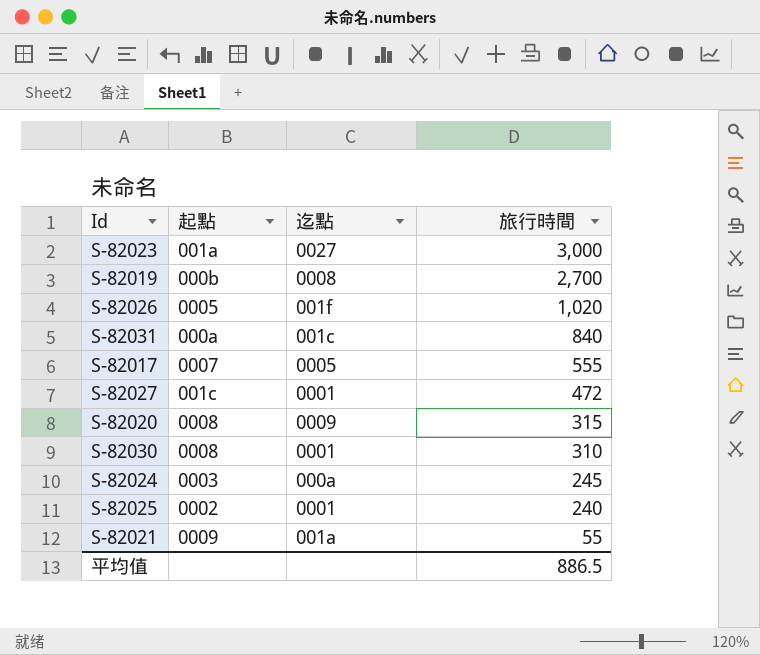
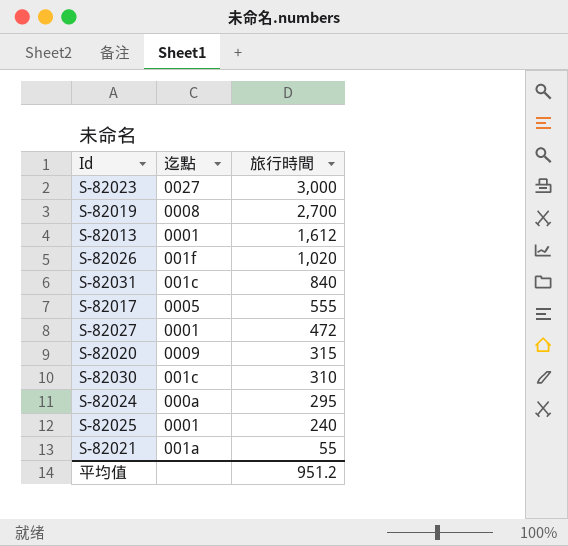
column 起點 | position: 2 -> none
row S-82013: none -> 0001 | 1,612
S-82030 | 迄點: 0001 -> 001c
S-82024 | 旅行時間: 245 -> 295
平均值 | 旅行時間: 886.5 -> 951.2

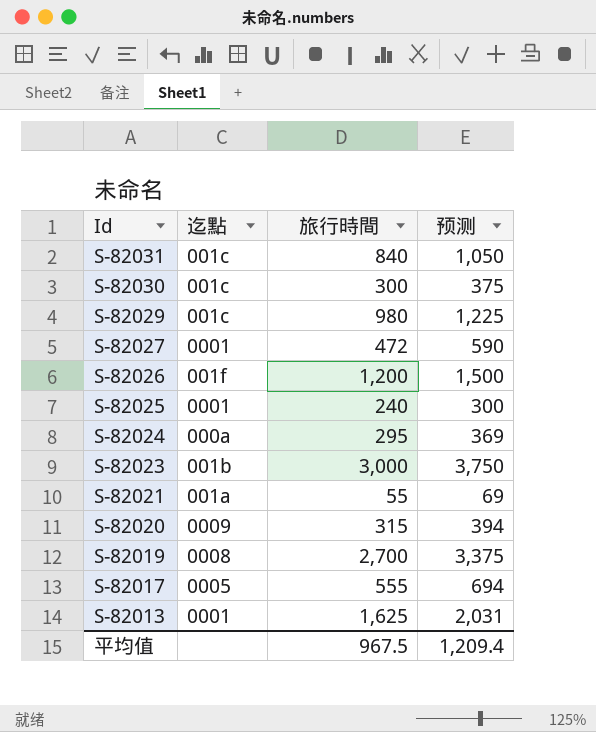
row order: 旅行時間 descending -> Id descending
column 预测 | formula: none -> [旅行時間] * 1.25
S-82030 | 旅行時間: 310 -> 300
row S-82029: none -> 001c | 980 | 1,225
S-82026 | 旅行時間: 1,020 -> 1,200
S-82023 | 迄點: 0027 -> 001b
S-82013 | 旅行時間: 1,612 -> 1,625
平均值 | 旅行時間: 951.2 -> 967.5

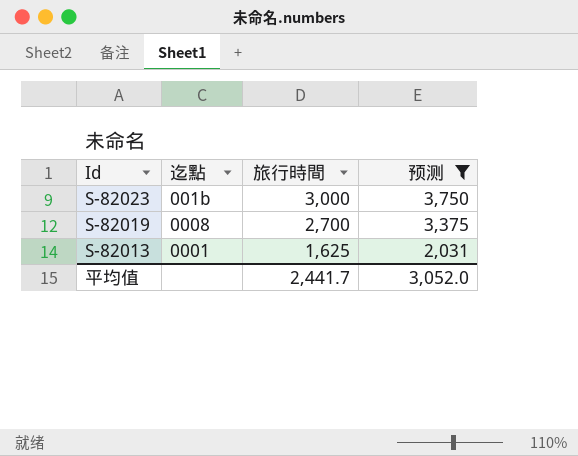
filter: none -> 预测 >= 2,031
平均值 | 旅行時間: 967.5 -> 2,441.7
平均值 | 预测: 1,209.4 -> 3,052.0

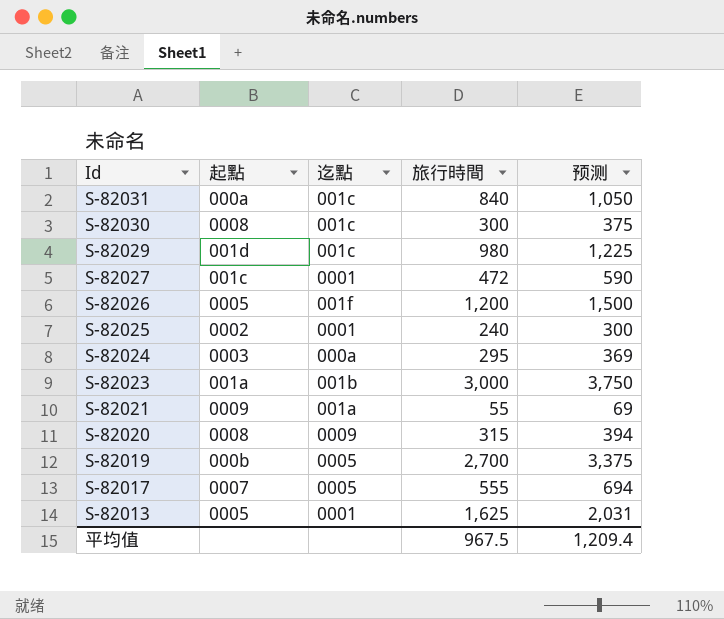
filter: 预测 >= 2,031 -> none
column 起點 | position: none -> 2
S-82019 | 迄點: 0008 -> 0005
平均值 | 旅行時間: 2,441.7 -> 967.5
平均值 | 预测: 3,052.0 -> 1,209.4

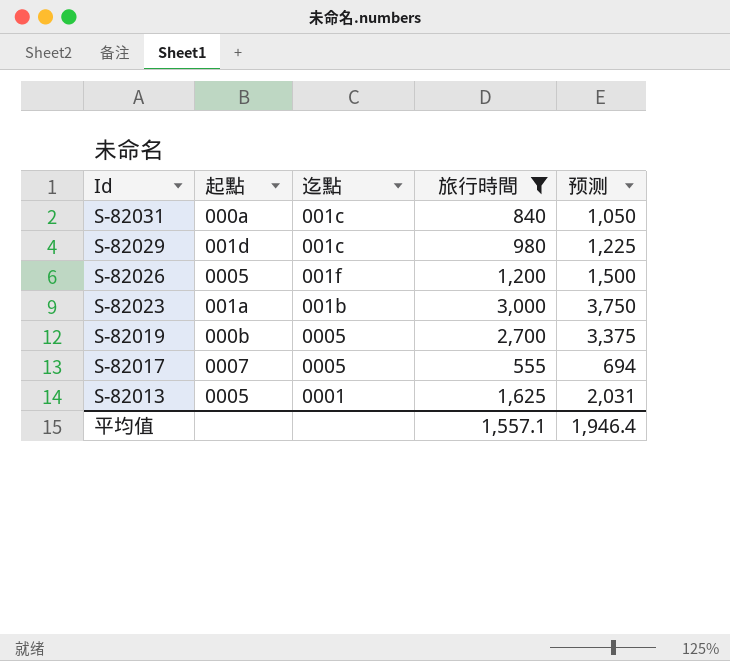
filter: none -> 旅行時間 >= 555
平均值 | 旅行時間: 967.5 -> 1,557.1
平均值 | 预测: 1,209.4 -> 1,946.4

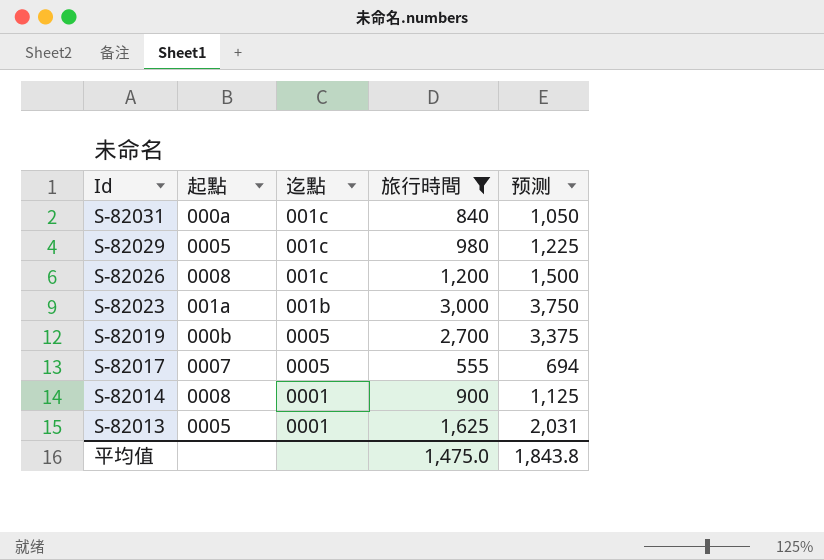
S-82029 | 起點: 001d -> 0005
S-82026 | 起點: 0005 -> 0008
S-82026 | 迄點: 001f -> 001c
row S-82014: none -> 0008 | 0001 | 900 | 1,125
平均值 | 旅行時間: 1,557.1 -> 1,475.0
平均值 | 预测: 1,946.4 -> 1,843.8

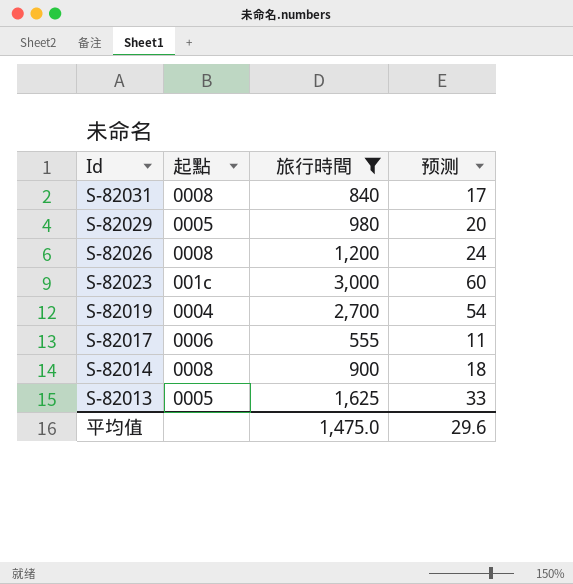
column 迄點 | position: 3 -> none
column 预测 | formula: [旅行時間] * 1.25 -> [旅行時間] * 0.02
S-82031 | 起點: 000a -> 0008
S-82023 | 起點: 001a -> 001c
S-82019 | 起點: 000b -> 0004
S-82017 | 起點: 0007 -> 0006
平均值 | 预测: 1,843.8 -> 29.6

